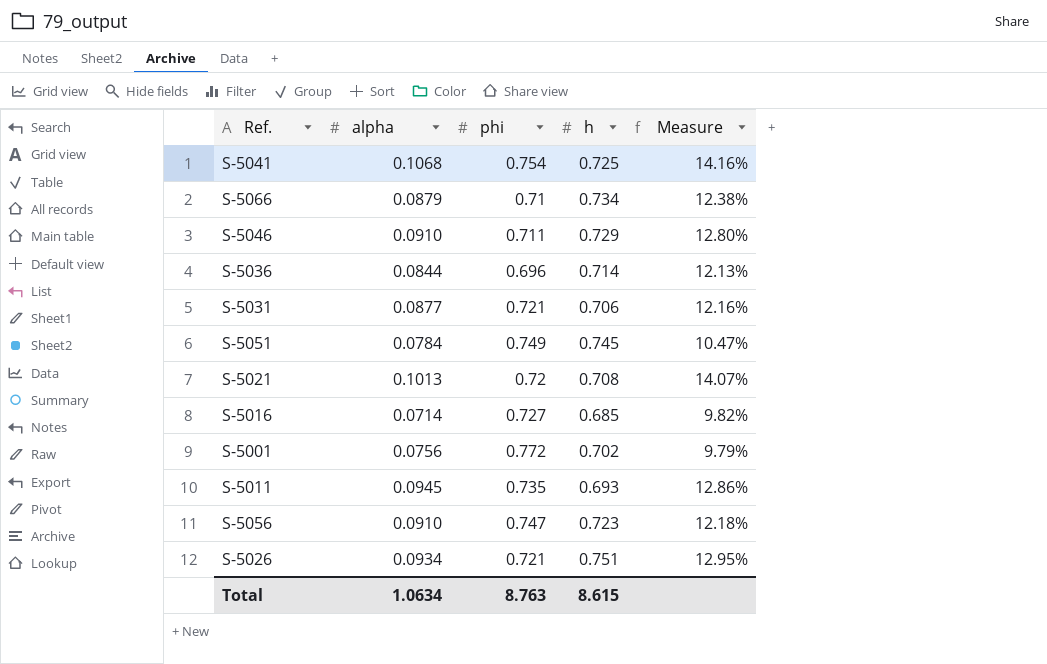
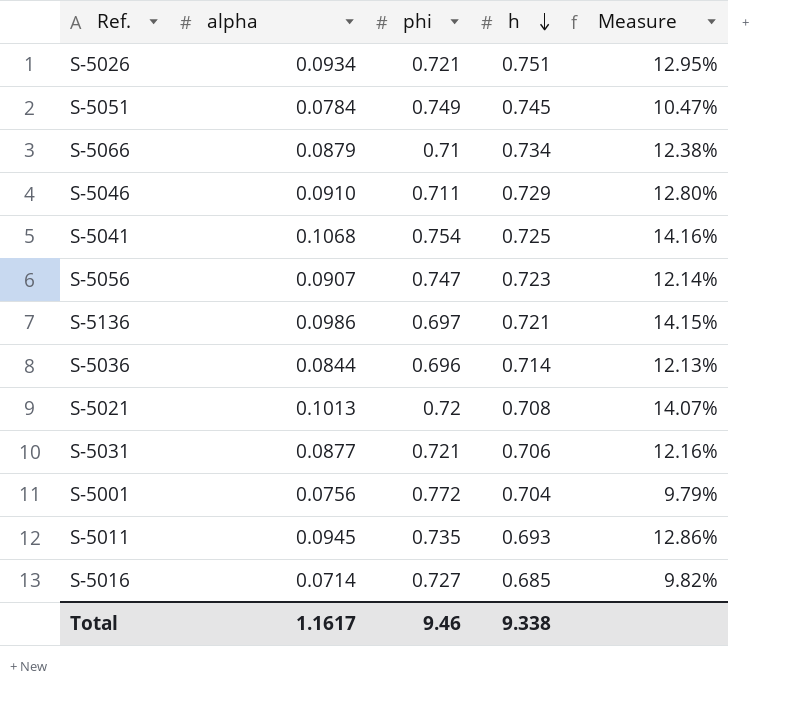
row order: none -> h descending
S-5056 | alpha: 0.0910 -> 0.0907
S-5056 | Measure: 12.18% -> 12.14%
row S-5136: none -> 0.0986 | 0.697 | 0.721 | 14.15%
S-5001 | h: 0.702 -> 0.704
Total | alpha: 1.0634 -> 1.1617
Total | phi: 8.763 -> 9.46
Total | h: 8.615 -> 9.338

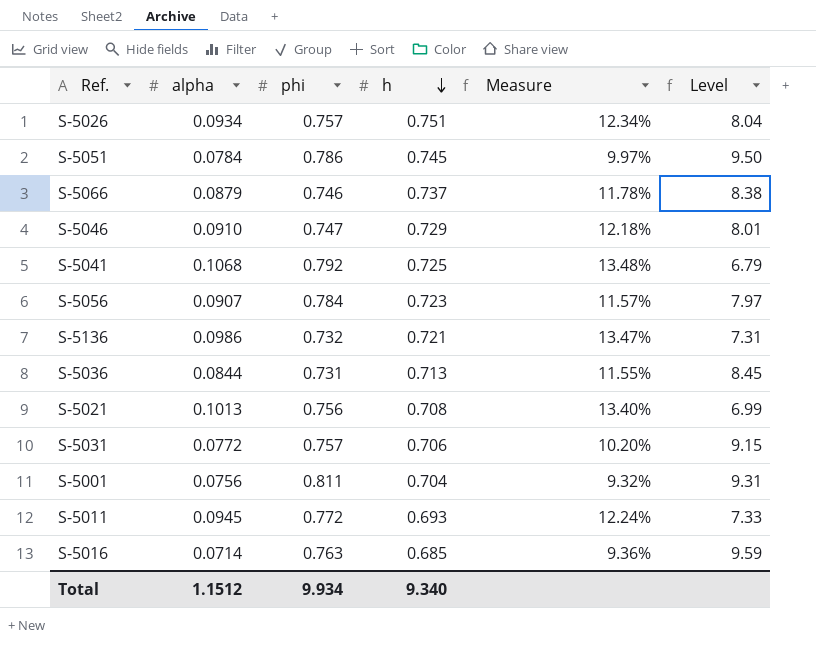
column Level | formula: none -> [h] / [alpha]
S-5026 | phi: 0.721 -> 0.757
S-5026 | Measure: 12.95% -> 12.34%
S-5051 | phi: 0.749 -> 0.786
S-5051 | Measure: 10.47% -> 9.97%
S-5066 | phi: 0.71 -> 0.746
S-5066 | h: 0.734 -> 0.737
S-5066 | Measure: 12.38% -> 11.78%
S-5046 | phi: 0.711 -> 0.747
S-5046 | Measure: 12.80% -> 12.18%
S-5041 | phi: 0.754 -> 0.792
S-5041 | Measure: 14.16% -> 13.48%
S-5056 | phi: 0.747 -> 0.784
S-5056 | Measure: 12.14% -> 11.57%
S-5136 | phi: 0.697 -> 0.732
S-5136 | Measure: 14.15% -> 13.47%
S-5036 | phi: 0.696 -> 0.731
S-5036 | h: 0.714 -> 0.713
S-5036 | Measure: 12.13% -> 11.55%
S-5021 | phi: 0.72 -> 0.756
S-5021 | Measure: 14.07% -> 13.40%
S-5031 | alpha: 0.0877 -> 0.0772
S-5031 | phi: 0.721 -> 0.757
S-5031 | Measure: 12.16% -> 10.20%
S-5001 | phi: 0.772 -> 0.811
S-5001 | Measure: 9.79% -> 9.32%
S-5011 | phi: 0.735 -> 0.772
S-5011 | Measure: 12.86% -> 12.24%
S-5016 | phi: 0.727 -> 0.763
S-5016 | Measure: 9.82% -> 9.36%
Total | alpha: 1.1617 -> 1.1512
Total | phi: 9.46 -> 9.934
Total | h: 9.338 -> 9.340

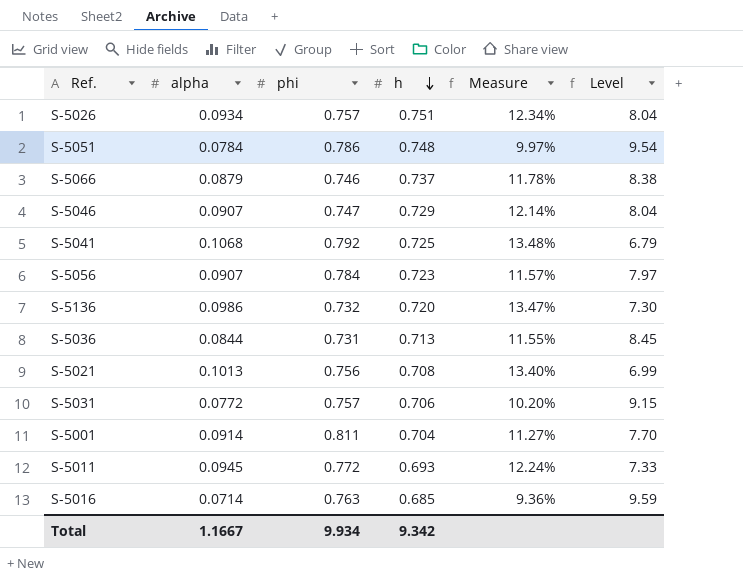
S-5051 | h: 0.745 -> 0.748
S-5051 | Level: 9.50 -> 9.54
S-5046 | alpha: 0.0910 -> 0.0907
S-5046 | Measure: 12.18% -> 12.14%
S-5046 | Level: 8.01 -> 8.04
S-5136 | h: 0.721 -> 0.720
S-5136 | Level: 7.31 -> 7.30
S-5001 | alpha: 0.0756 -> 0.0914
S-5001 | Measure: 9.32% -> 11.27%
S-5001 | Level: 9.31 -> 7.70
Total | alpha: 1.1512 -> 1.1667
Total | h: 9.340 -> 9.342

